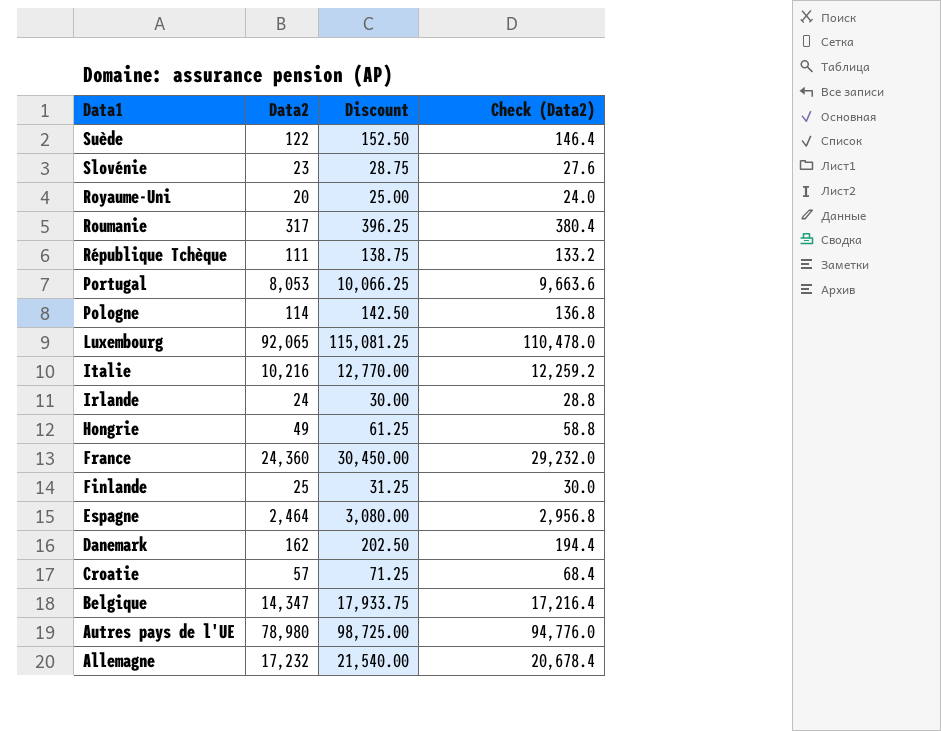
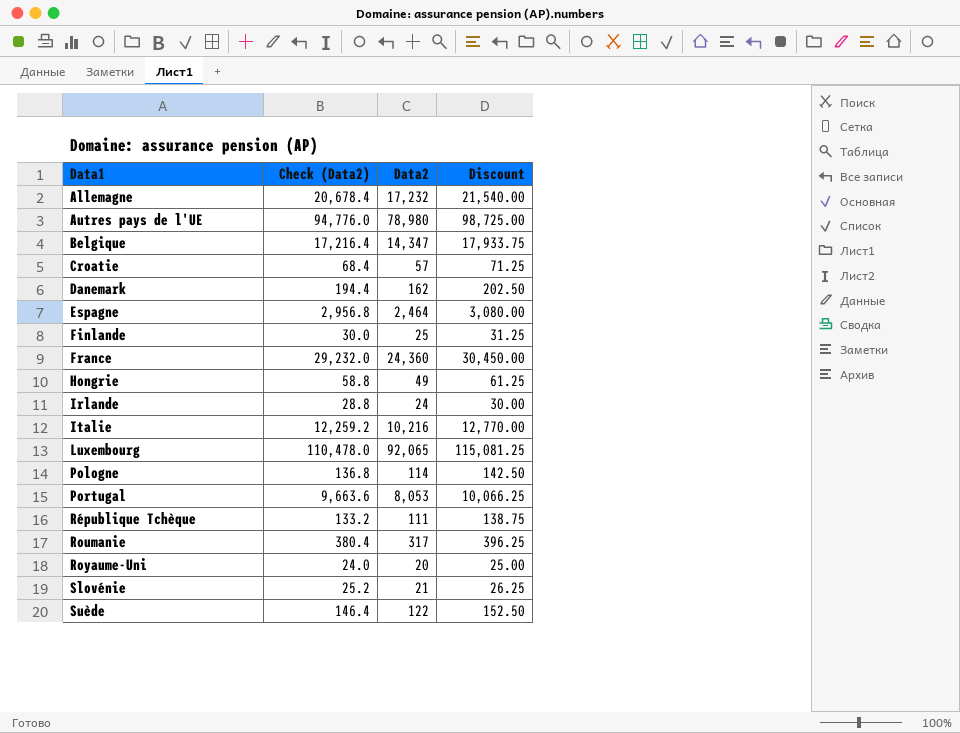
row order: Data1 descending -> Data1 ascending
column Check (Data2) | position: 4 -> 2
Slovénie | Check (Data2): 27.6 -> 25.2
Slovénie | Data2: 23 -> 21
Slovénie | Discount: 28.75 -> 26.25

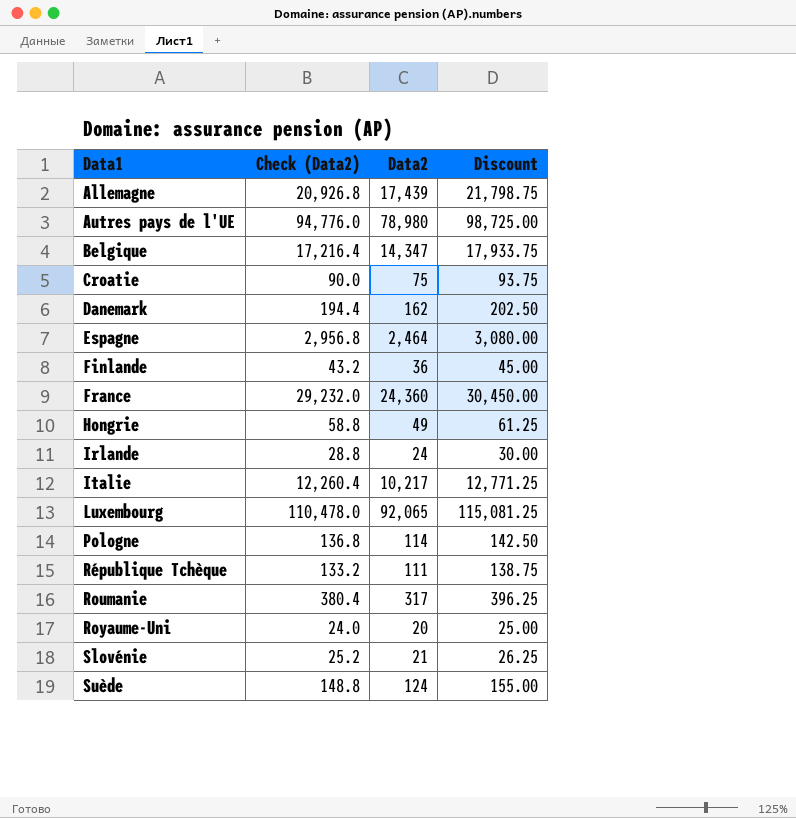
row Portugal: 9,663.6 | 8,053 | 10,066.25 -> none
Allemagne | Check (Data2): 20,678.4 -> 20,926.8
Allemagne | Data2: 17,232 -> 17,439
Allemagne | Discount: 21,540.00 -> 21,798.75
Croatie | Check (Data2): 68.4 -> 90.0
Croatie | Data2: 57 -> 75
Croatie | Discount: 71.25 -> 93.75
Finlande | Check (Data2): 30.0 -> 43.2
Finlande | Data2: 25 -> 36
Finlande | Discount: 31.25 -> 45.00
Italie | Check (Data2): 12,259.2 -> 12,260.4
Italie | Data2: 10,216 -> 10,217
Italie | Discount: 12,770.00 -> 12,771.25
Suède | Check (Data2): 146.4 -> 148.8
Suède | Data2: 122 -> 124
Suède | Discount: 152.50 -> 155.00

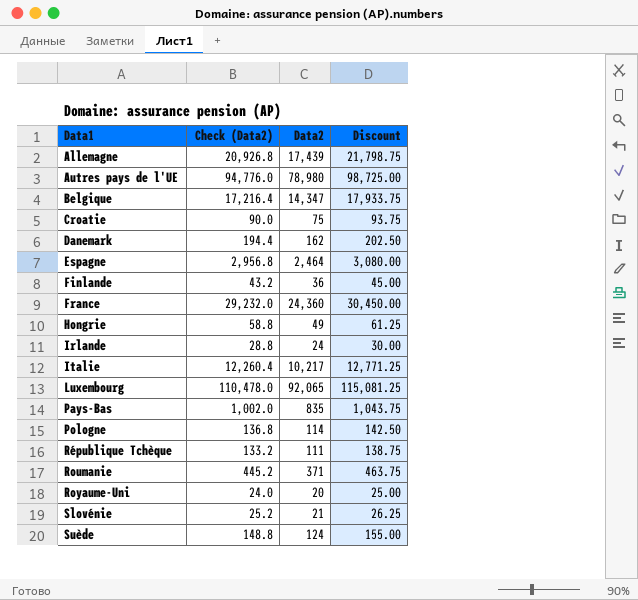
row Pays-Bas: none -> 1,002.0 | 835 | 1,043.75
Roumanie | Check (Data2): 380.4 -> 445.2
Roumanie | Data2: 317 -> 371
Roumanie | Discount: 396.25 -> 463.75

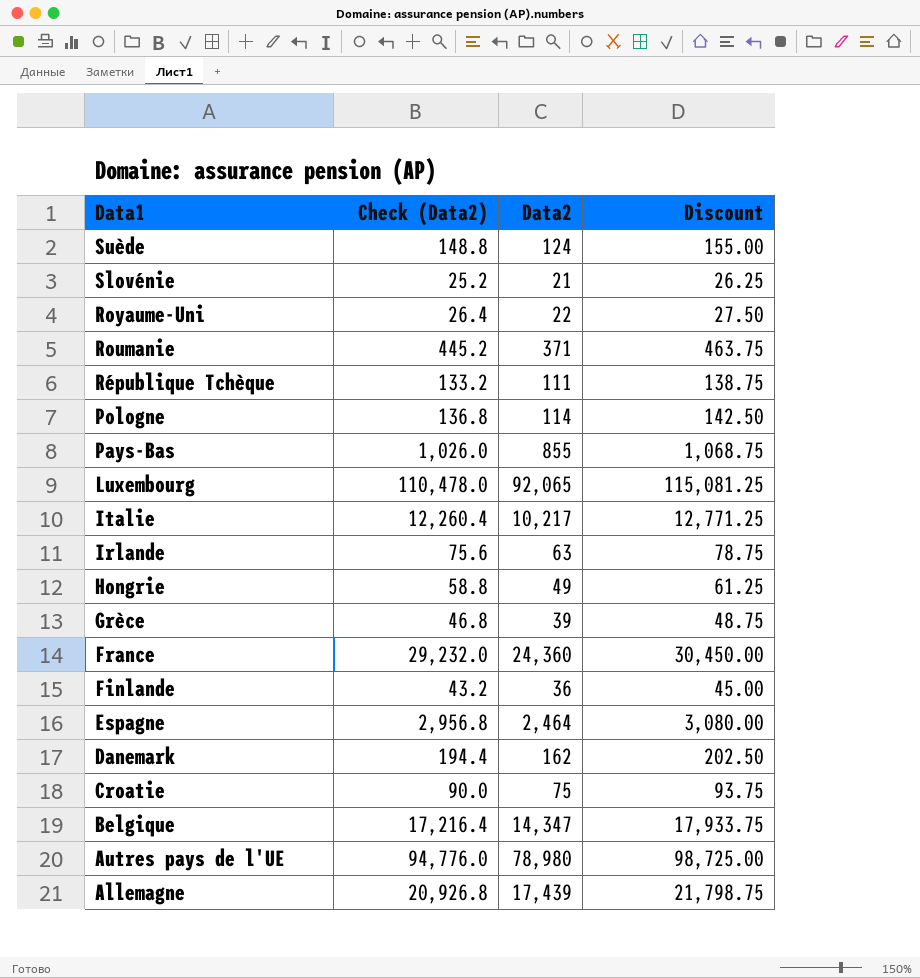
row order: Data1 ascending -> Data1 descending
Royaume-Uni | Check (Data2): 24.0 -> 26.4
Royaume-Uni | Data2: 20 -> 22
Royaume-Uni | Discount: 25.00 -> 27.50
Pays-Bas | Check (Data2): 1,002.0 -> 1,026.0
Pays-Bas | Data2: 835 -> 855
Pays-Bas | Discount: 1,043.75 -> 1,068.75
Irlande | Check (Data2): 28.8 -> 75.6
Irlande | Data2: 24 -> 63
Irlande | Discount: 30.00 -> 78.75
row Grèce: none -> 46.8 | 39 | 48.75

